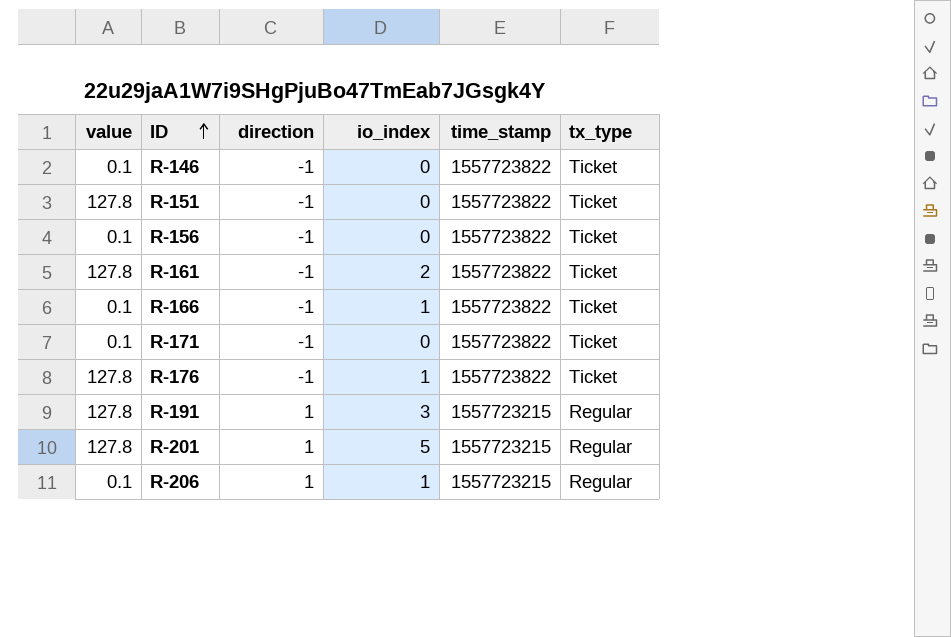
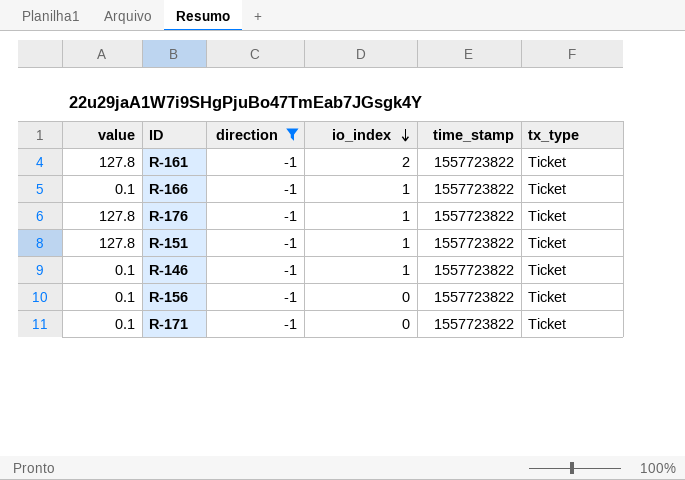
filter: none -> direction = -1
row order: ID ascending -> io_index descending
R-151 | io_index: 0 -> 1
R-146 | io_index: 0 -> 1

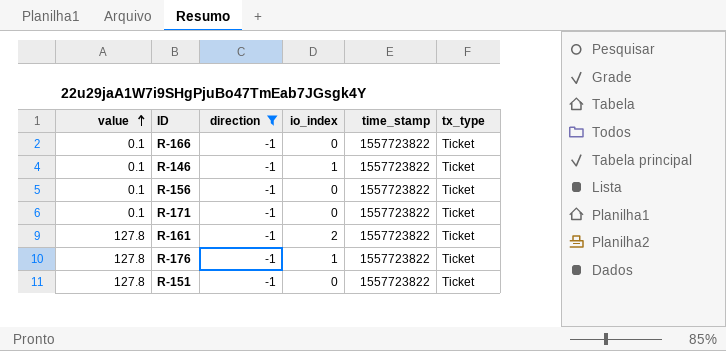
row order: io_index descending -> value ascending
R-166 | io_index: 1 -> 0
R-151 | io_index: 1 -> 0

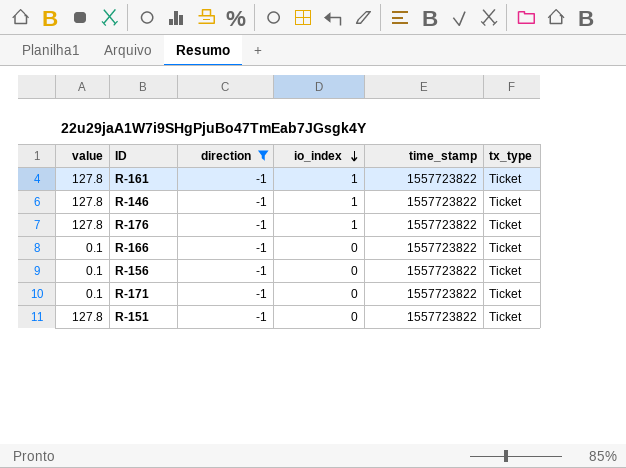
row order: value ascending -> io_index descending
R-161 | io_index: 2 -> 1
R-146 | value: 0.1 -> 127.8

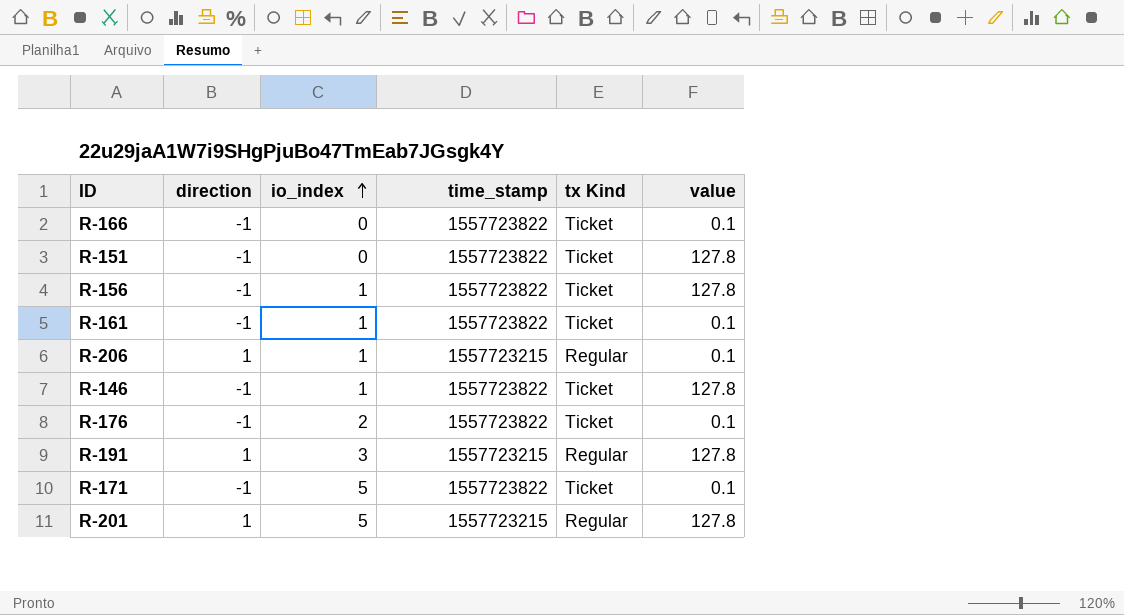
filter: direction = -1 -> none
row order: io_index descending -> io_index ascending
column name: tx_type -> tx Kind
column value | position: 1 -> 6
R-156 | io_index: 0 -> 1
R-156 | value: 0.1 -> 127.8
R-161 | value: 127.8 -> 0.1
R-176 | io_index: 1 -> 2
R-176 | value: 127.8 -> 0.1
R-171 | io_index: 0 -> 5

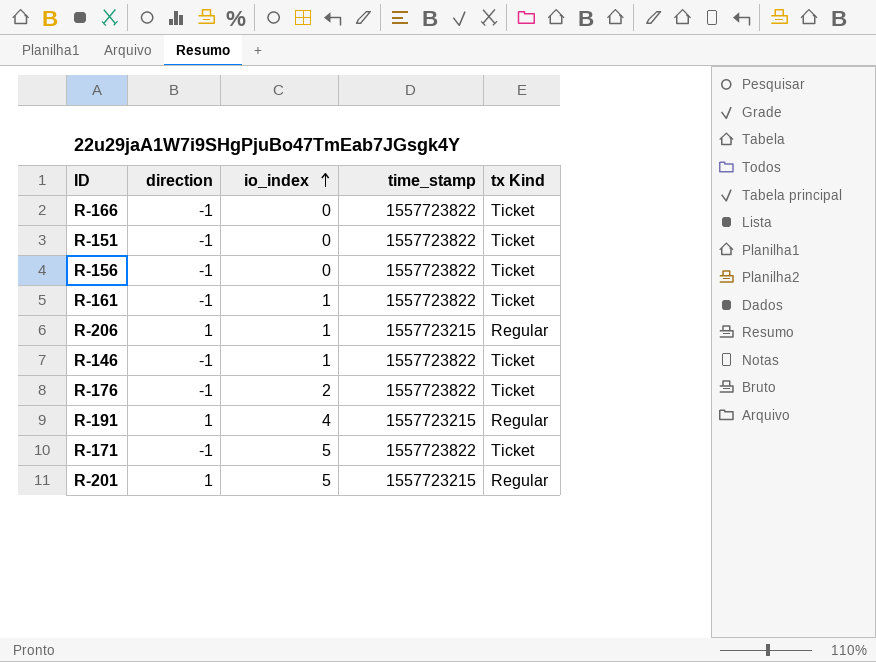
column value | position: 6 -> none
R-156 | io_index: 1 -> 0
R-191 | io_index: 3 -> 4

